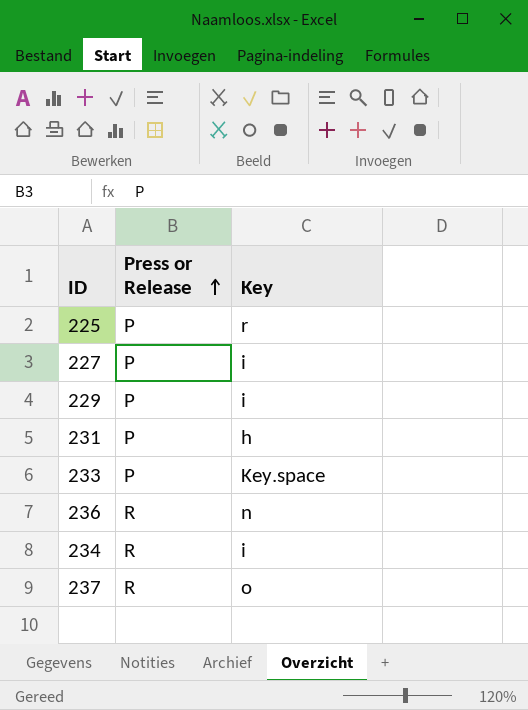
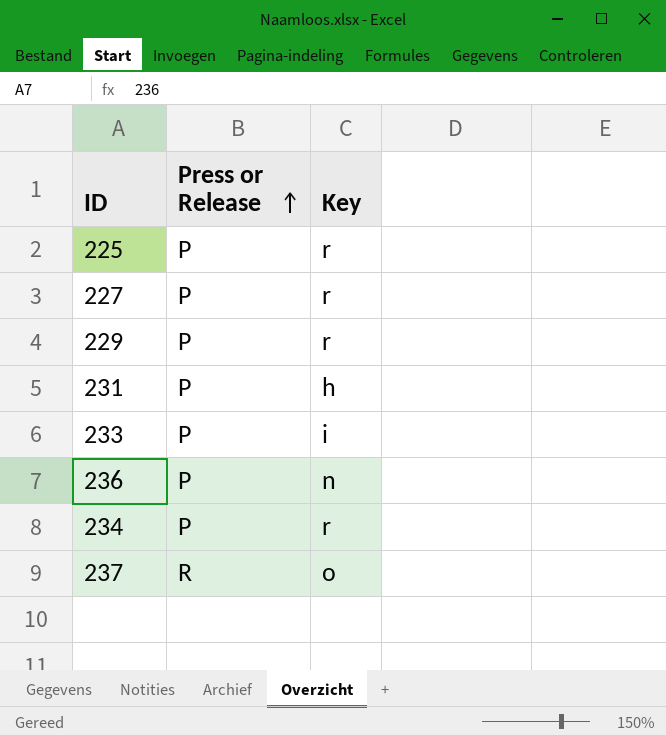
227 | Key: i -> r
229 | Key: i -> r
233 | Key: Key.space -> i
236 | Press or Release: R -> P
234 | Press or Release: R -> P
234 | Key: i -> r

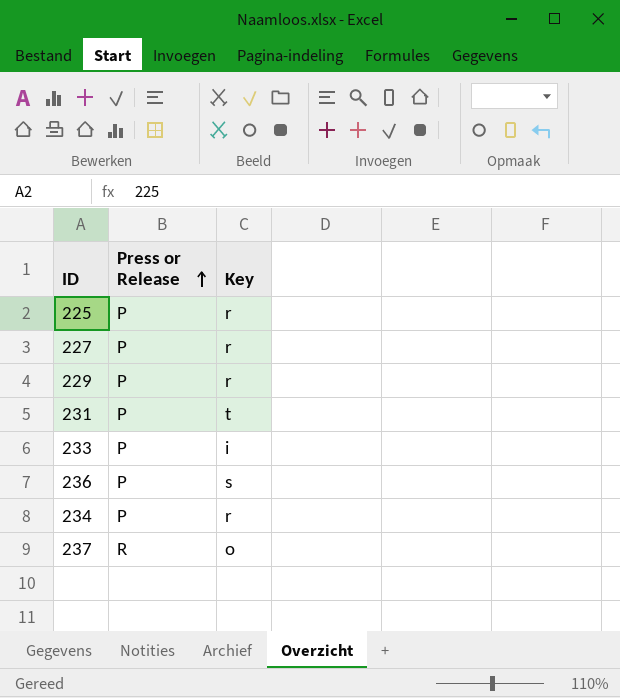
231 | Key: h -> t
236 | Key: n -> s

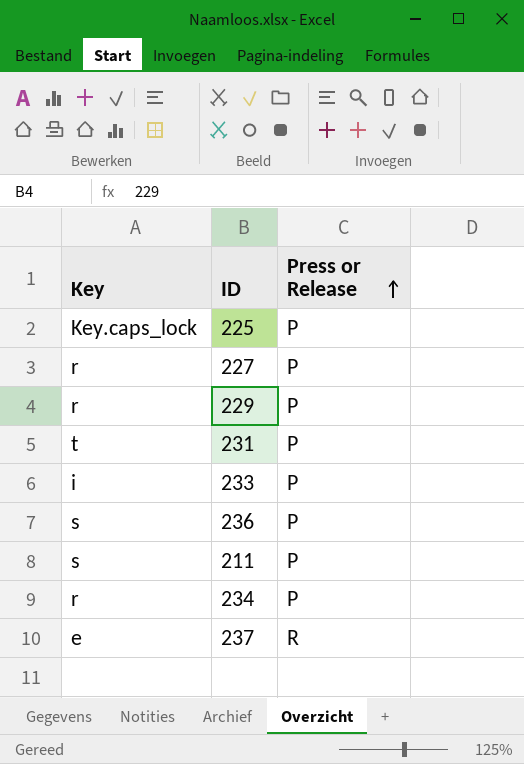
column Key | position: 3 -> 1
225 | Key: r -> Key.caps_lock
row 211: none -> s | P
237 | Key: o -> e

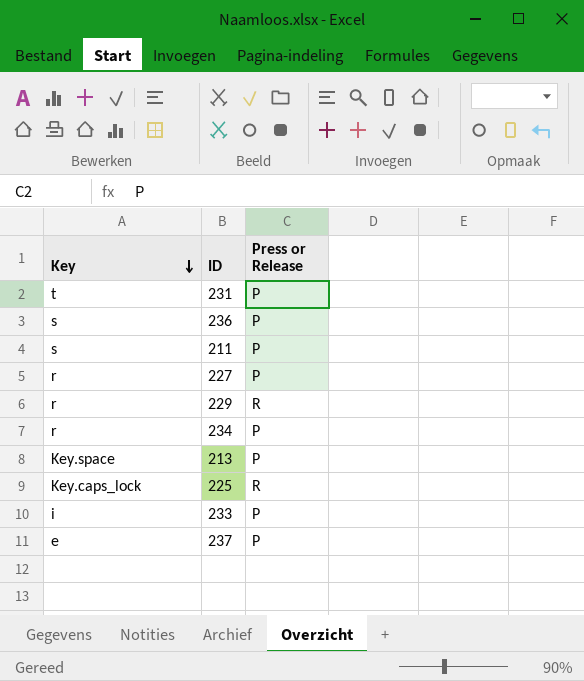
row order: Press or Release ascending -> Key descending
229 | Press or Release: P -> R
row 213: none -> Key.space | P
225 | Press or Release: P -> R
237 | Press or Release: R -> P

